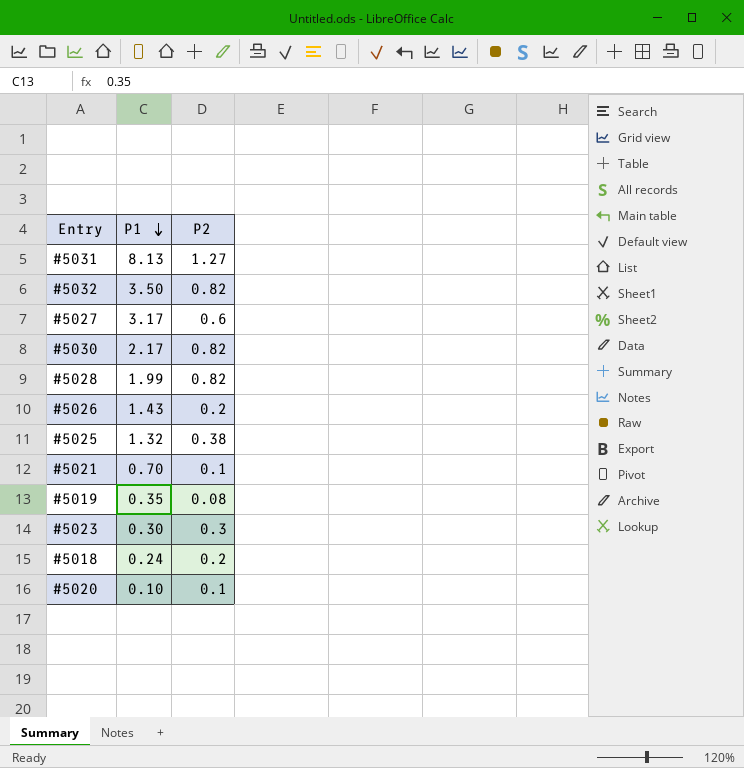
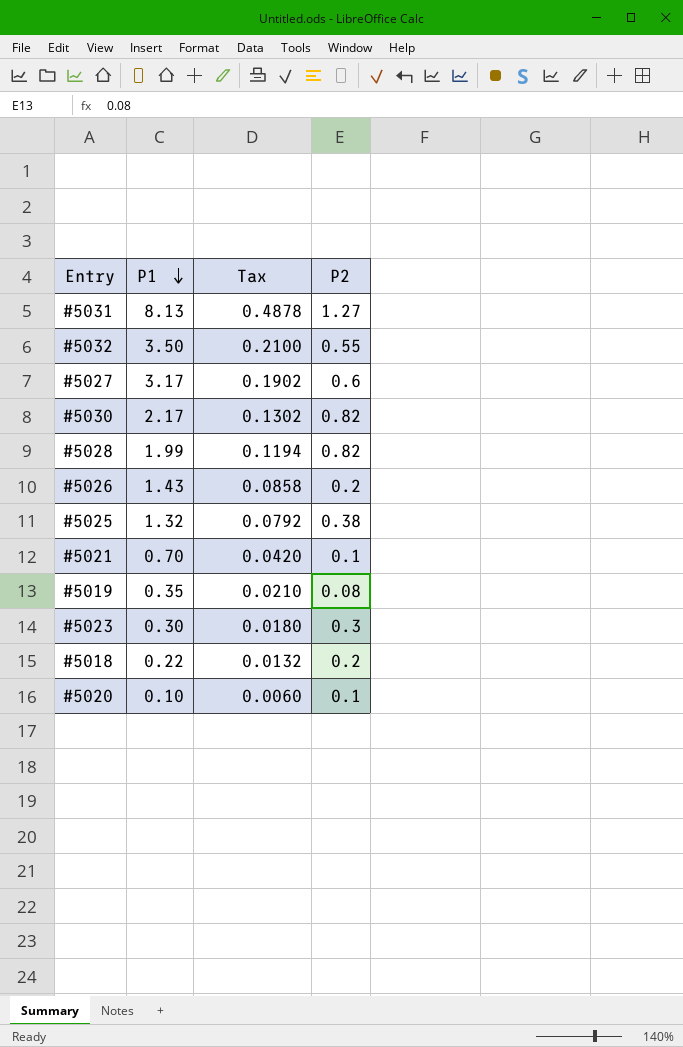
column Tax | formula: none -> [P1] * 0.06
#5032 | P2: 0.82 -> 0.55
#5018 | P1: 0.24 -> 0.22

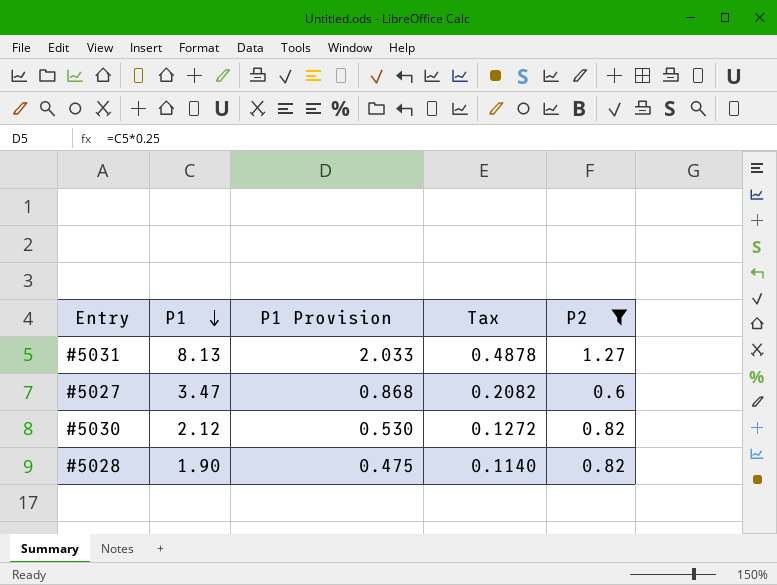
filter: none -> P2 >= 0.6
column P1 Provision | formula: none -> [P1] * 0.25
#5027 | P1: 3.17 -> 3.47
#5027 | Tax: 0.1902 -> 0.2082
#5030 | P1: 2.17 -> 2.12
#5030 | Tax: 0.1302 -> 0.1272
#5028 | P1: 1.99 -> 1.90
#5028 | Tax: 0.1194 -> 0.1140

